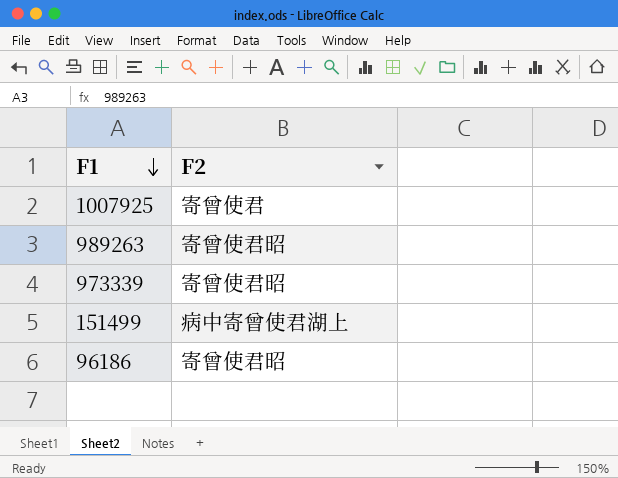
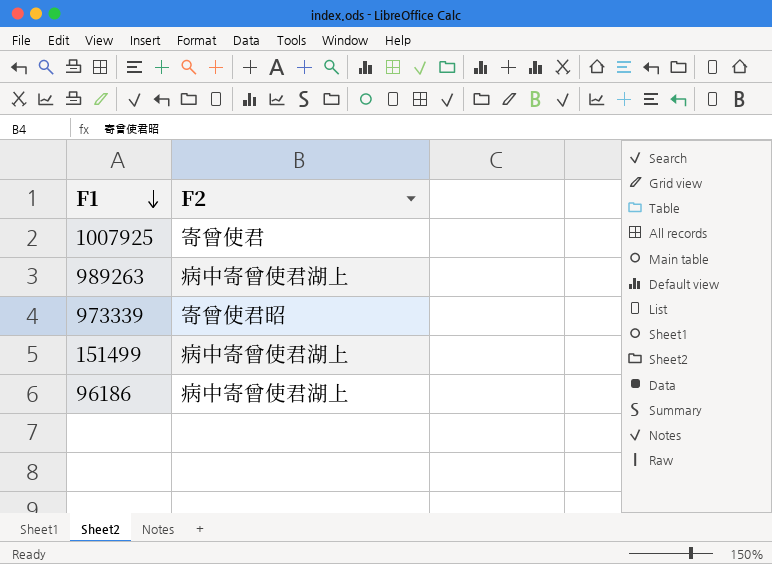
989263 | F2: 寄曾使君昭 -> 病中寄曾使君湖上
96186 | F2: 寄曾使君昭 -> 病中寄曾使君湖上

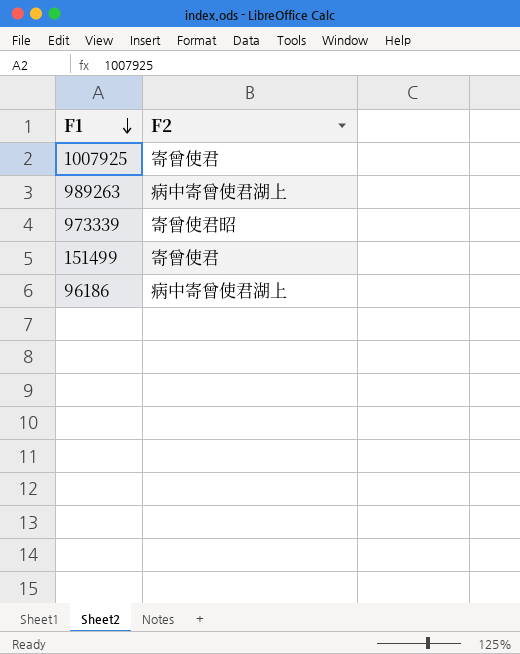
151499 | F2: 病中寄曾使君湖上 -> 寄曾使君

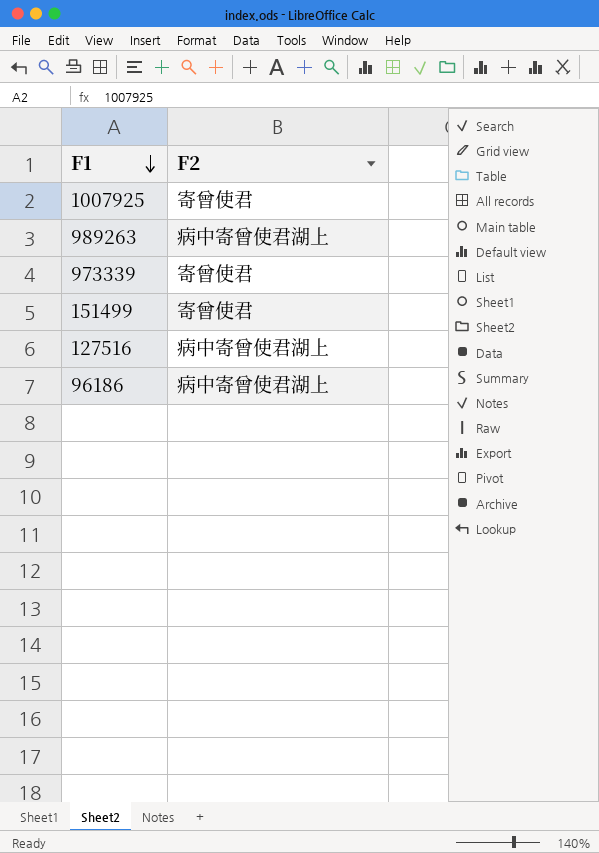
973339 | F2: 寄曾使君昭 -> 寄曾使君
row 127516: none -> 病中寄曾使君湖上

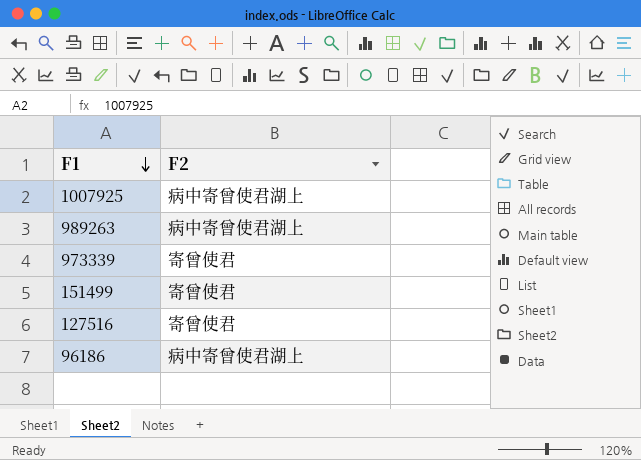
1007925 | F2: 寄曾使君 -> 病中寄曾使君湖上
127516 | F2: 病中寄曾使君湖上 -> 寄曾使君

